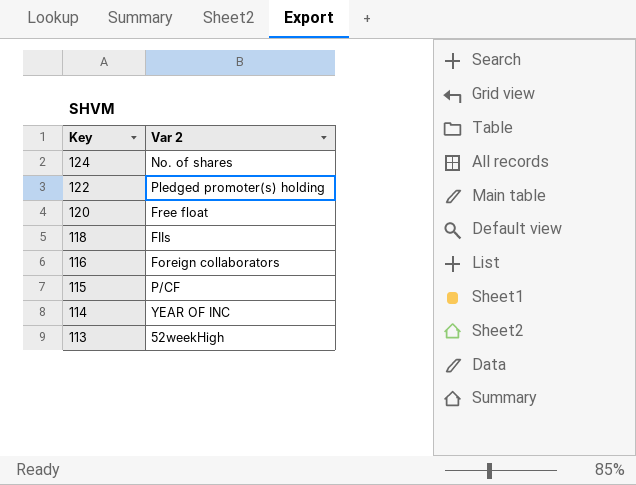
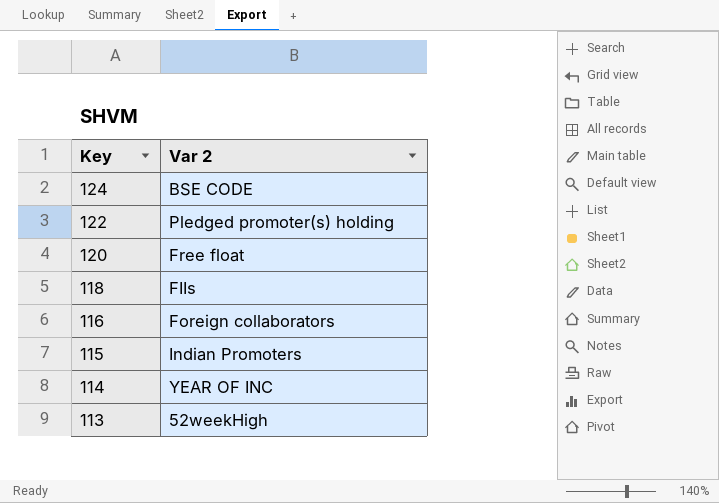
124 | Var 2: No. of shares -> BSE CODE
115 | Var 2: P/CF -> Indian Promoters

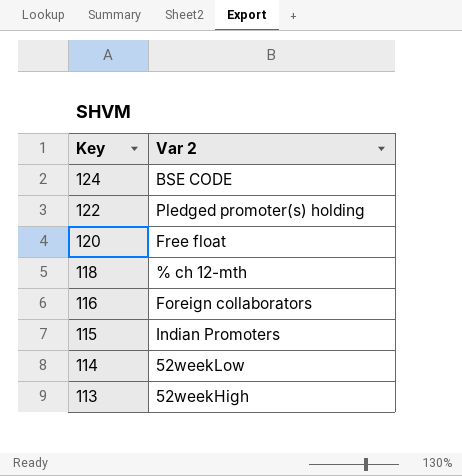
118 | Var 2: FIIs -> % ch 12-mth
114 | Var 2: YEAR OF INC -> 52weekLow

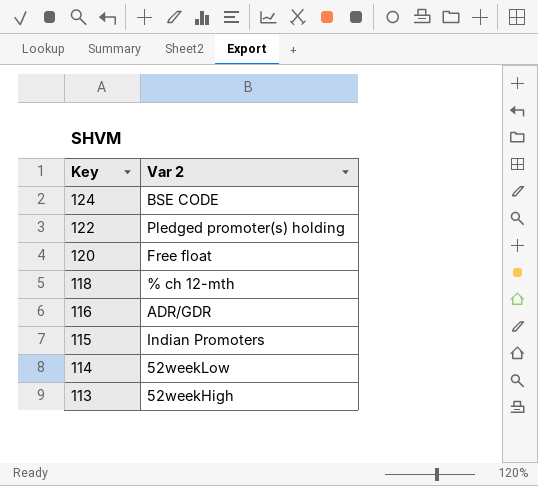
116 | Var 2: Foreign collaborators -> ADR/GDR

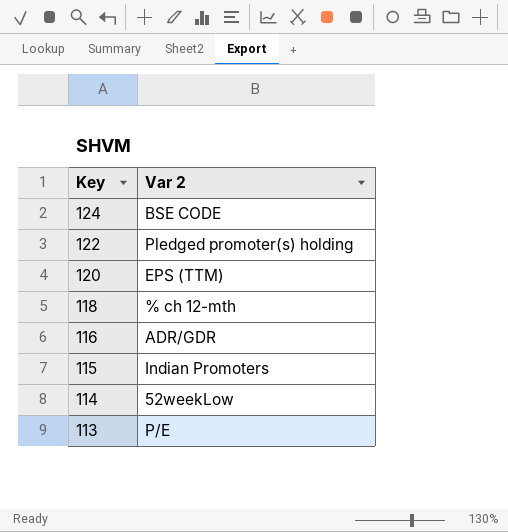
120 | Var 2: Free float -> EPS (TTM)
113 | Var 2: 52weekHigh -> P/E

